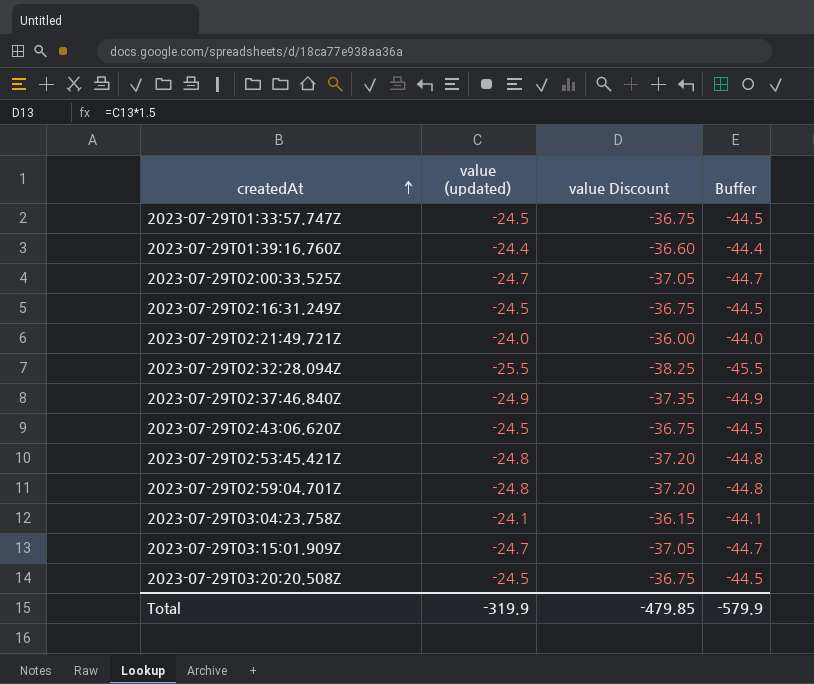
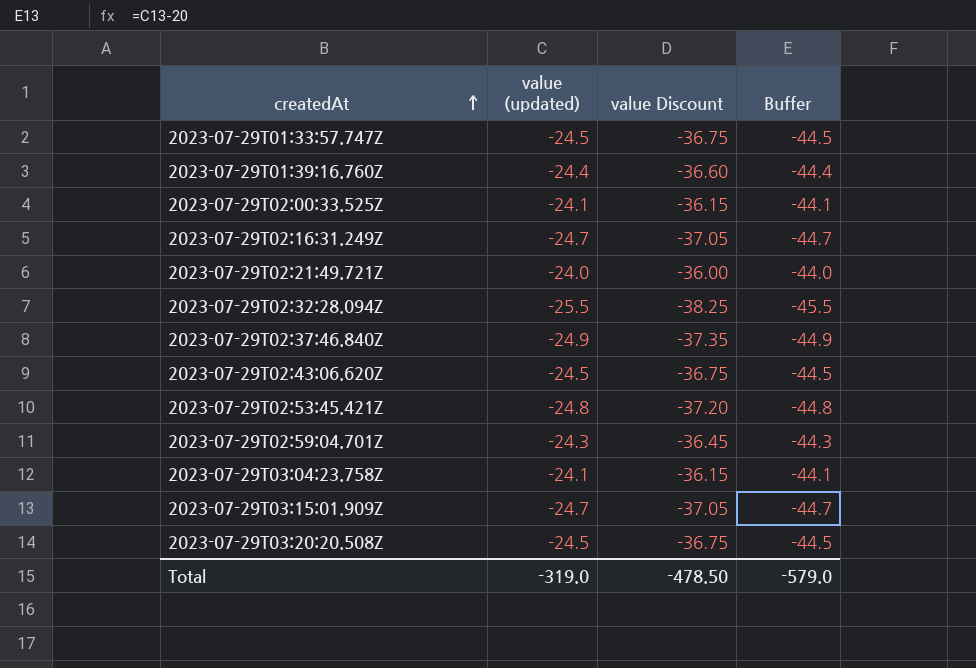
2023-07-29T02:00:33.525Z | value (updated): -24.7 -> -24.1
2023-07-29T02:00:33.525Z | value Discount: -37.05 -> -36.15
2023-07-29T02:00:33.525Z | Buffer: -44.7 -> -44.1
2023-07-29T02:16:31.249Z | value (updated): -24.5 -> -24.7
2023-07-29T02:16:31.249Z | value Discount: -36.75 -> -37.05
2023-07-29T02:16:31.249Z | Buffer: -44.5 -> -44.7
2023-07-29T02:59:04.701Z | value (updated): -24.8 -> -24.3
2023-07-29T02:59:04.701Z | value Discount: -37.20 -> -36.45
2023-07-29T02:59:04.701Z | Buffer: -44.8 -> -44.3
Total | value (updated): -319.9 -> -319.0
Total | value Discount: -479.85 -> -478.50
Total | Buffer: -579.9 -> -579.0

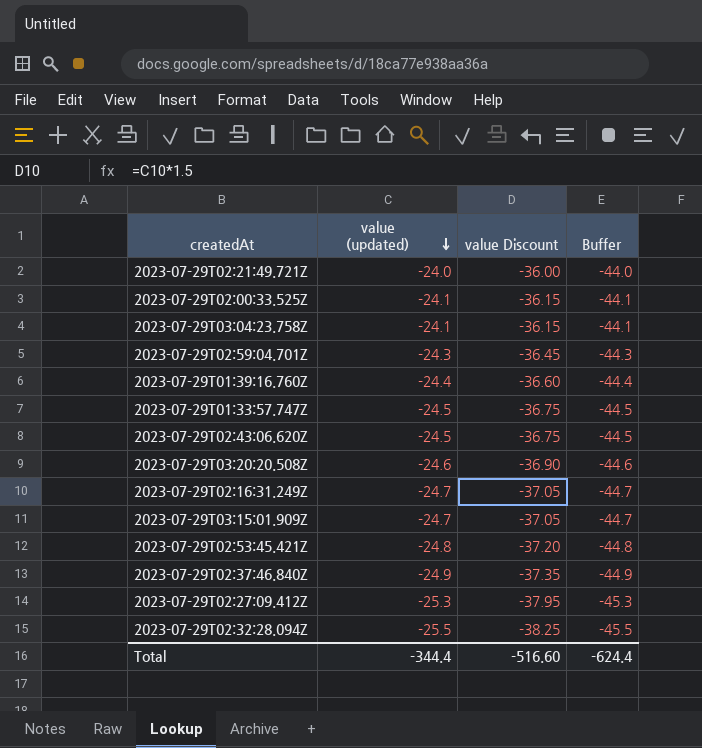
row order: createdAt ascending -> value (updated) descending
2023-07-29T03:20:20.508Z | value (updated): -24.5 -> -24.6
2023-07-29T03:20:20.508Z | value Discount: -36.75 -> -36.90
2023-07-29T03:20:20.508Z | Buffer: -44.5 -> -44.6
row 2023-07-29T02:27:09.412Z: none -> -25.3 | -37.95 | -45.3
Total | value (updated): -319.0 -> -344.4
Total | value Discount: -478.50 -> -516.60
Total | Buffer: -579.0 -> -624.4

